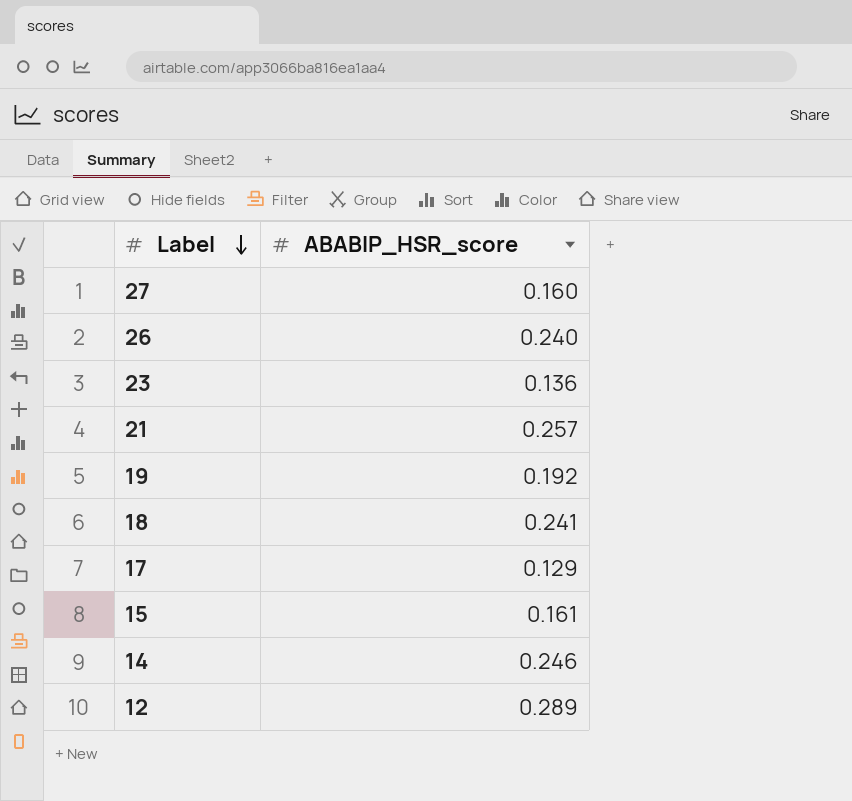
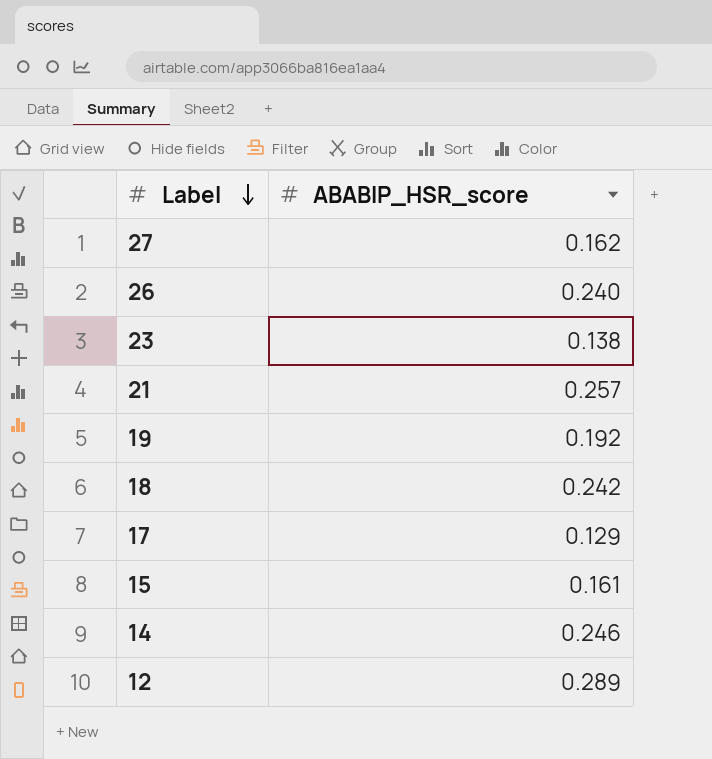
27 | ABABIP_HSR_score: 0.160 -> 0.162
23 | ABABIP_HSR_score: 0.136 -> 0.138
18 | ABABIP_HSR_score: 0.241 -> 0.242

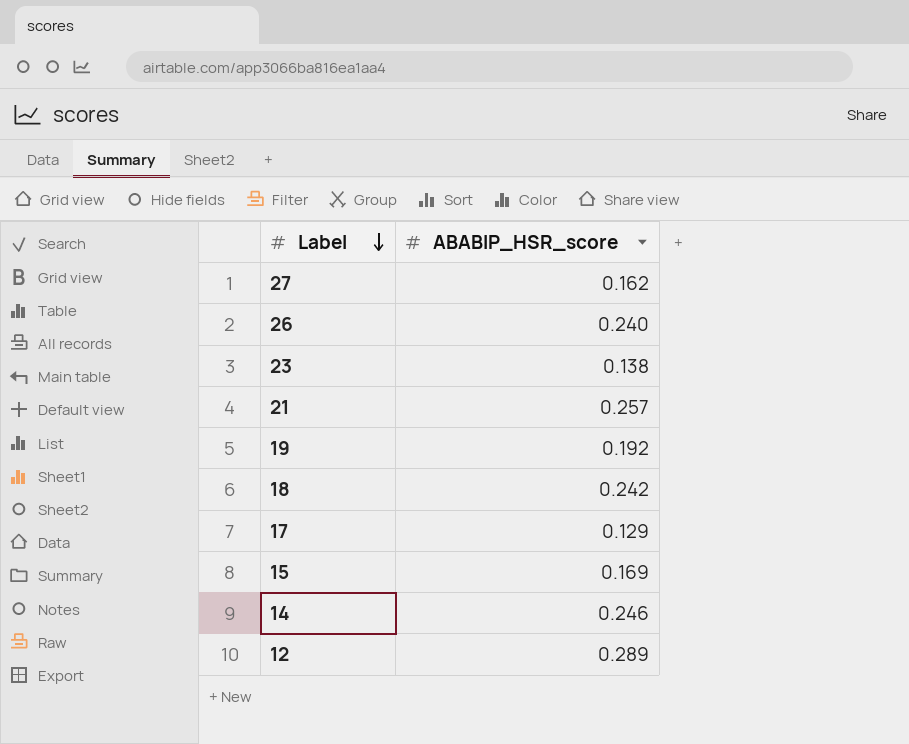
15 | ABABIP_HSR_score: 0.161 -> 0.169

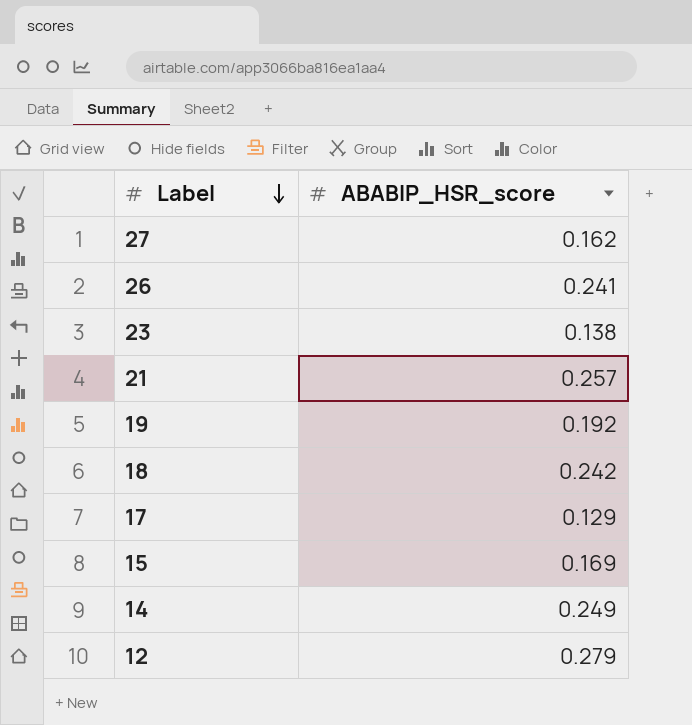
26 | ABABIP_HSR_score: 0.240 -> 0.241
14 | ABABIP_HSR_score: 0.246 -> 0.249
12 | ABABIP_HSR_score: 0.289 -> 0.279

